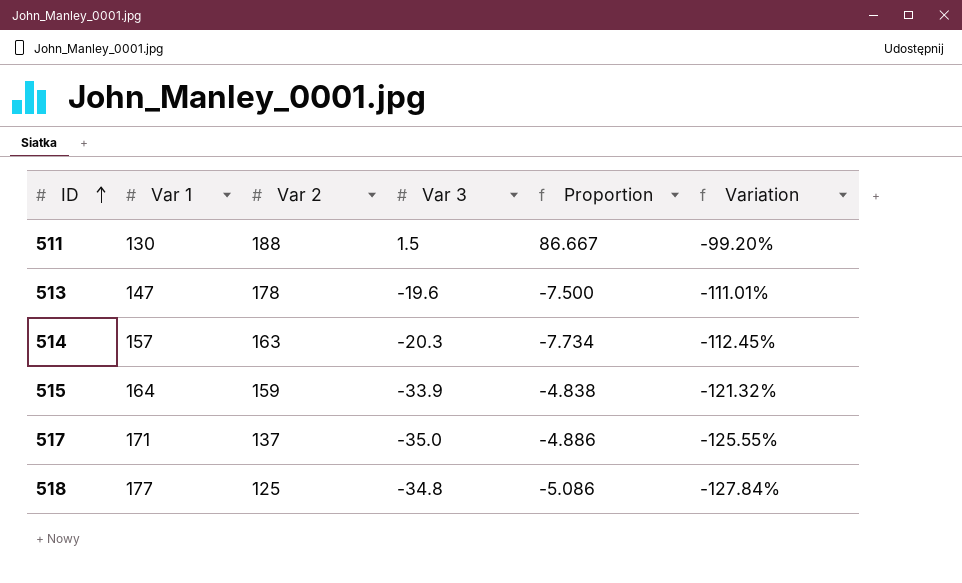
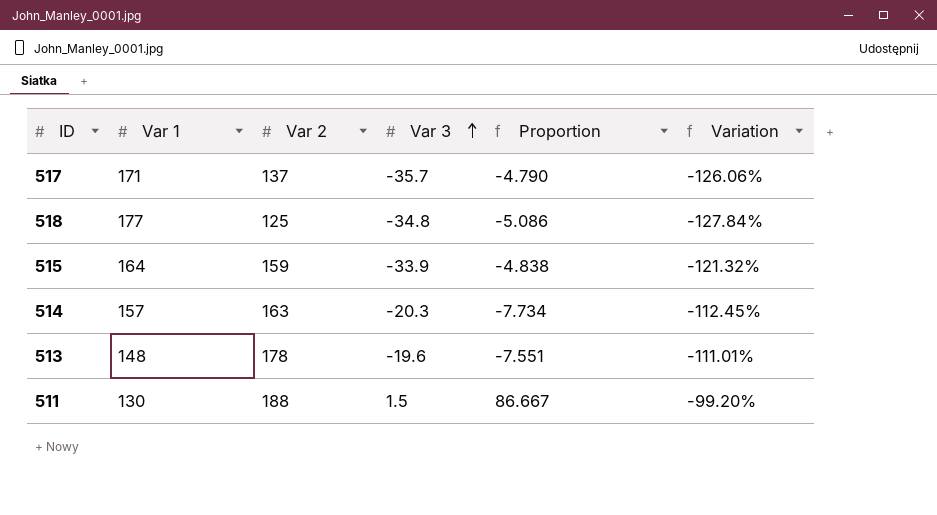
row order: ID ascending -> Var 3 ascending
517 | Var 3: -35.0 -> -35.7
517 | Proportion: -4.886 -> -4.790
517 | Variation: -125.55% -> -126.06%
513 | Var 1: 147 -> 148
513 | Proportion: -7.500 -> -7.551

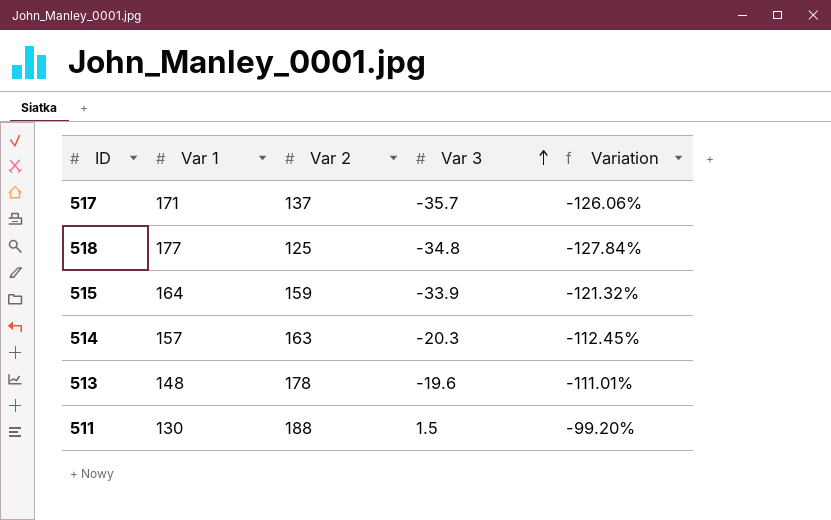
column Proportion | formula: [Var 1] / [Var 3] -> none

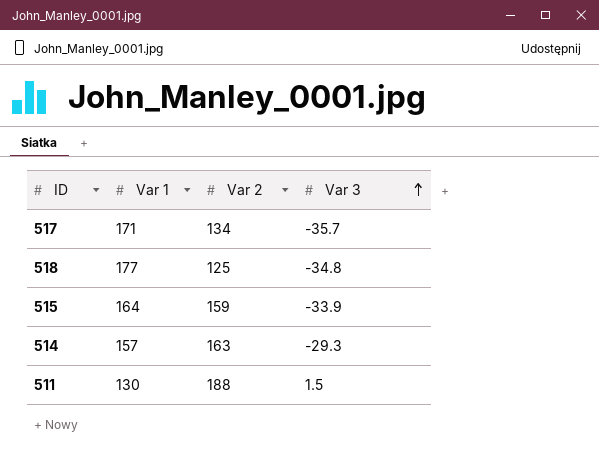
column Variation | formula: ([Var 3] - [Var 2]) / [Var 2] -> none
row 513: 148 | 178 | -19.6 | -111.01% -> none
517 | Var 2: 137 -> 134
514 | Var 3: -20.3 -> -29.3

